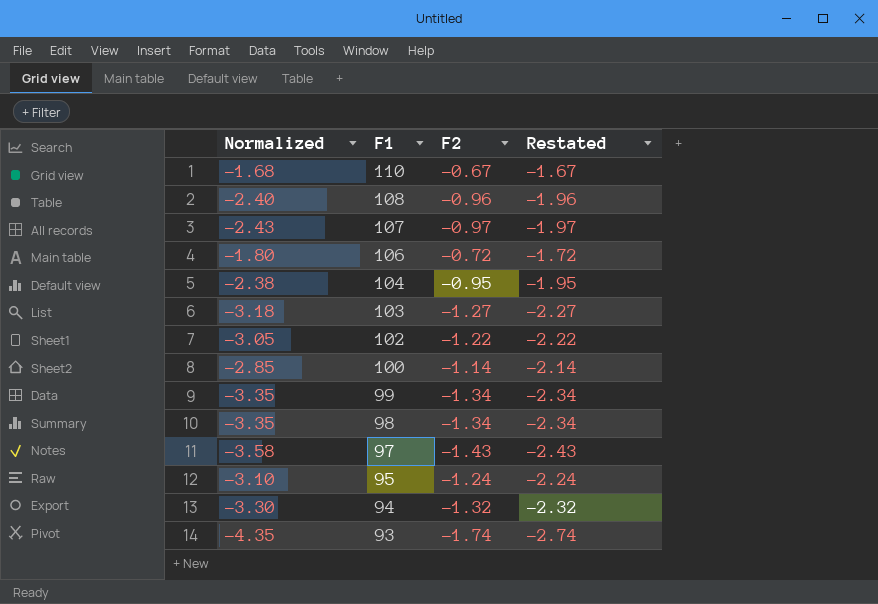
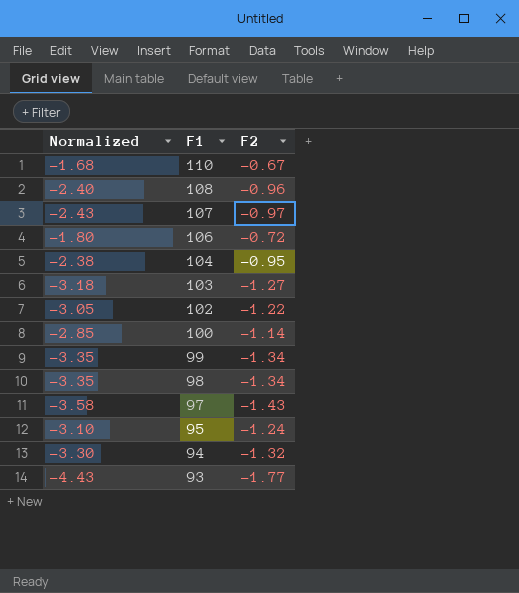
column Restated | formula: [F2] - 1 -> none
93 | Normalized: -4.35 -> -4.43
93 | F2: -1.74 -> -1.77

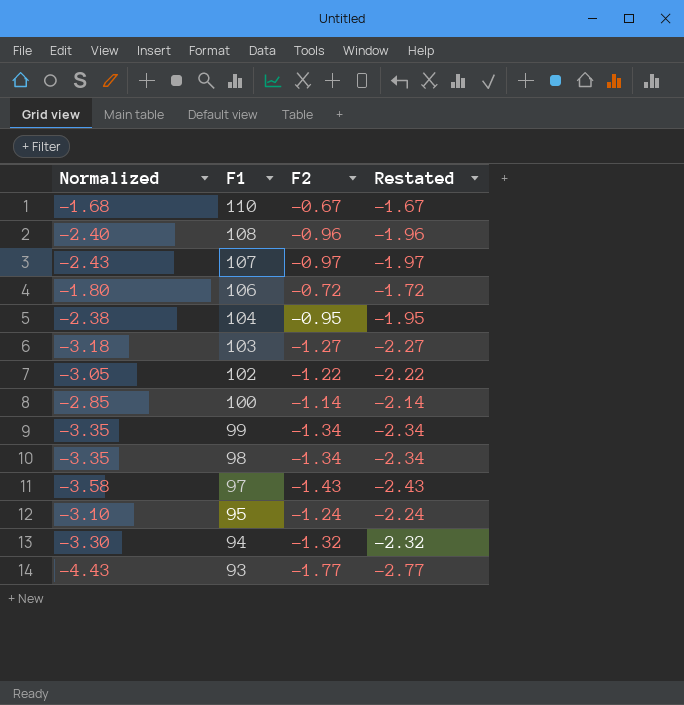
column Restated | formula: none -> [F2] - 1

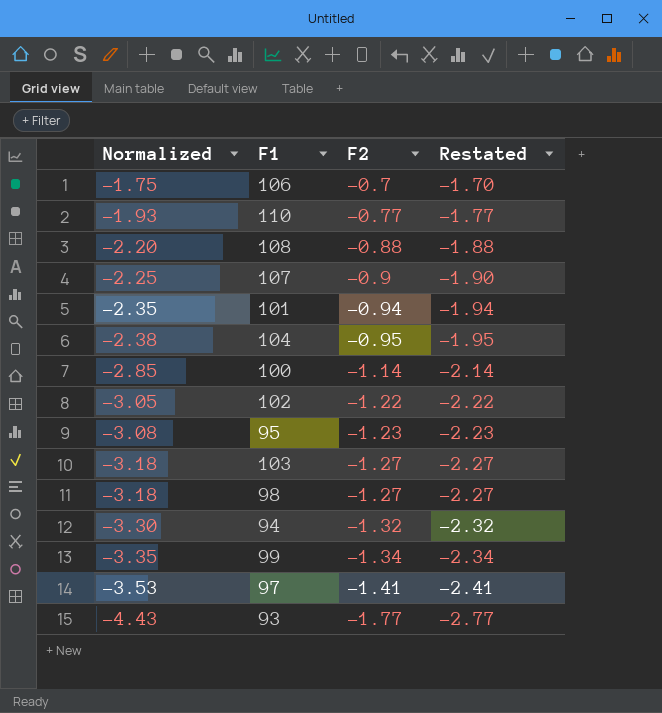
row order: F1 descending -> Normalized descending
106 | Normalized: -1.80 -> -1.75
106 | F2: -0.72 -> -0.7
106 | Restated: -1.72 -> -1.70
110 | Normalized: -1.68 -> -1.93
110 | F2: -0.67 -> -0.77
110 | Restated: -1.67 -> -1.77
108 | Normalized: -2.40 -> -2.20
108 | F2: -0.96 -> -0.88
108 | Restated: -1.96 -> -1.88
107 | Normalized: -2.43 -> -2.25
107 | F2: -0.97 -> -0.9
107 | Restated: -1.97 -> -1.90
row 101: none -> -2.35 | -0.94 | -1.94
95 | Normalized: -3.10 -> -3.08
95 | F2: -1.24 -> -1.23
95 | Restated: -2.24 -> -2.23
98 | Normalized: -3.35 -> -3.18
98 | F2: -1.34 -> -1.27
98 | Restated: -2.34 -> -2.27
97 | Normalized: -3.58 -> -3.53
97 | F2: -1.43 -> -1.41
97 | Restated: -2.43 -> -2.41

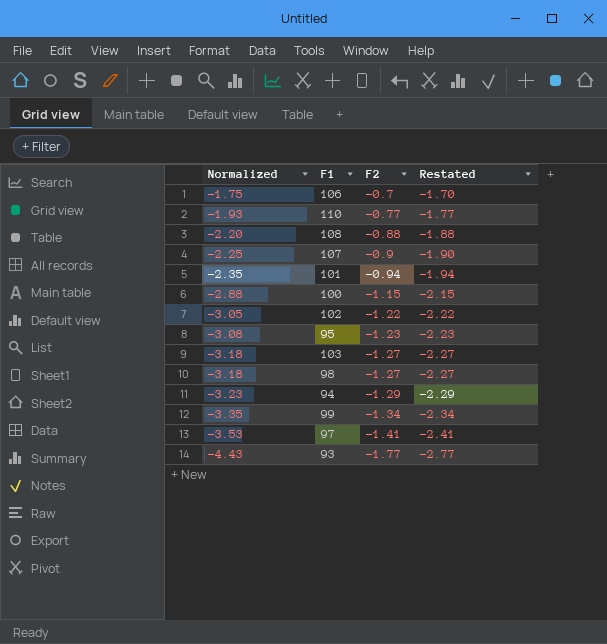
row 104: -2.38 | -0.95 | -1.95 -> none
100 | Normalized: -2.85 -> -2.88
100 | F2: -1.14 -> -1.15
100 | Restated: -2.14 -> -2.15
94 | Normalized: -3.30 -> -3.23
94 | F2: -1.32 -> -1.29
94 | Restated: -2.32 -> -2.29

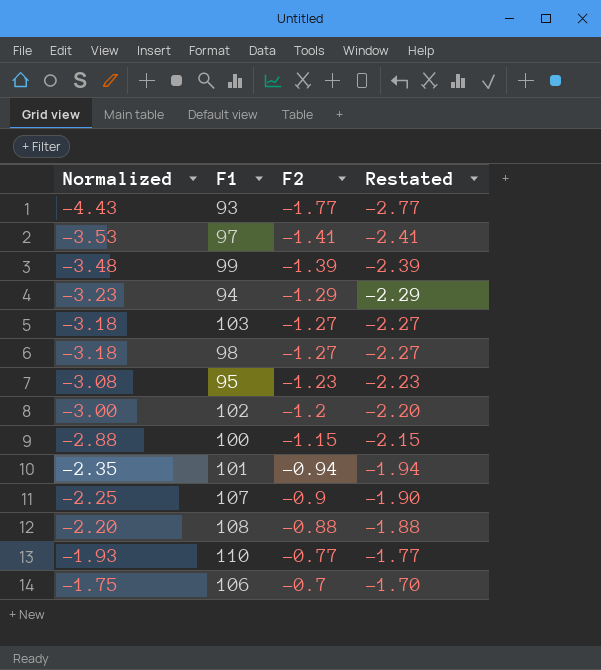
row order: Normalized descending -> Normalized ascending
99 | Normalized: -3.35 -> -3.48
99 | F2: -1.34 -> -1.39
99 | Restated: -2.34 -> -2.39
102 | Normalized: -3.05 -> -3.00
102 | F2: -1.22 -> -1.2
102 | Restated: -2.22 -> -2.20

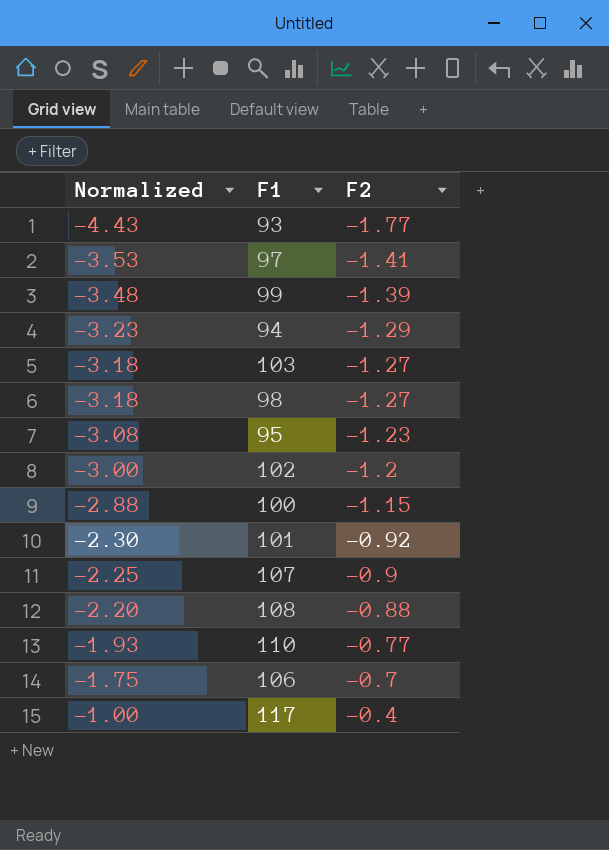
column Restated | formula: [F2] - 1 -> none
101 | Normalized: -2.35 -> -2.30
101 | F2: -0.94 -> -0.92
row 117: none -> -1.00 | -0.4

